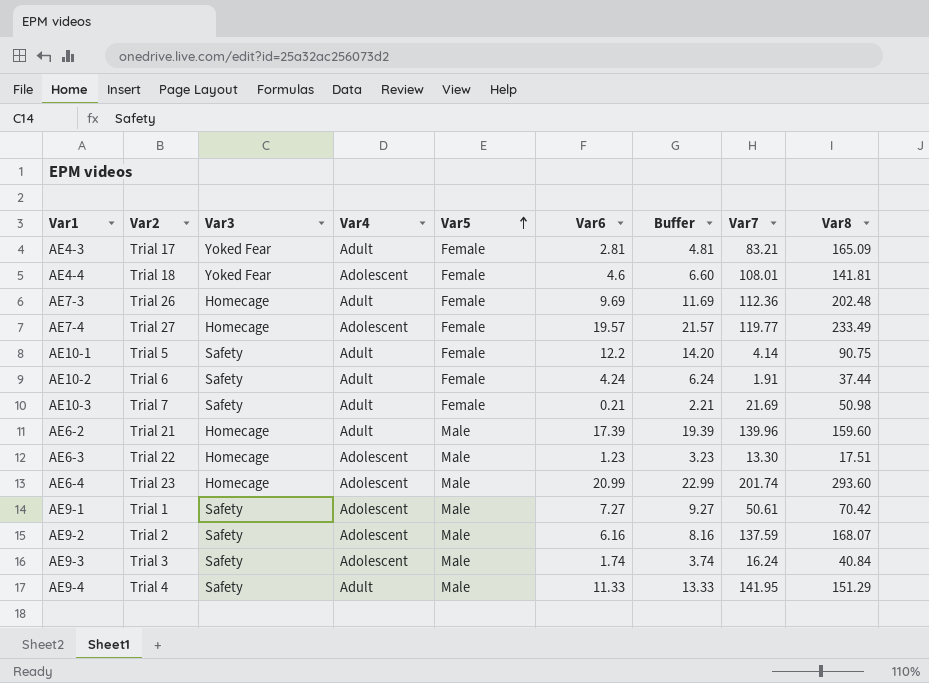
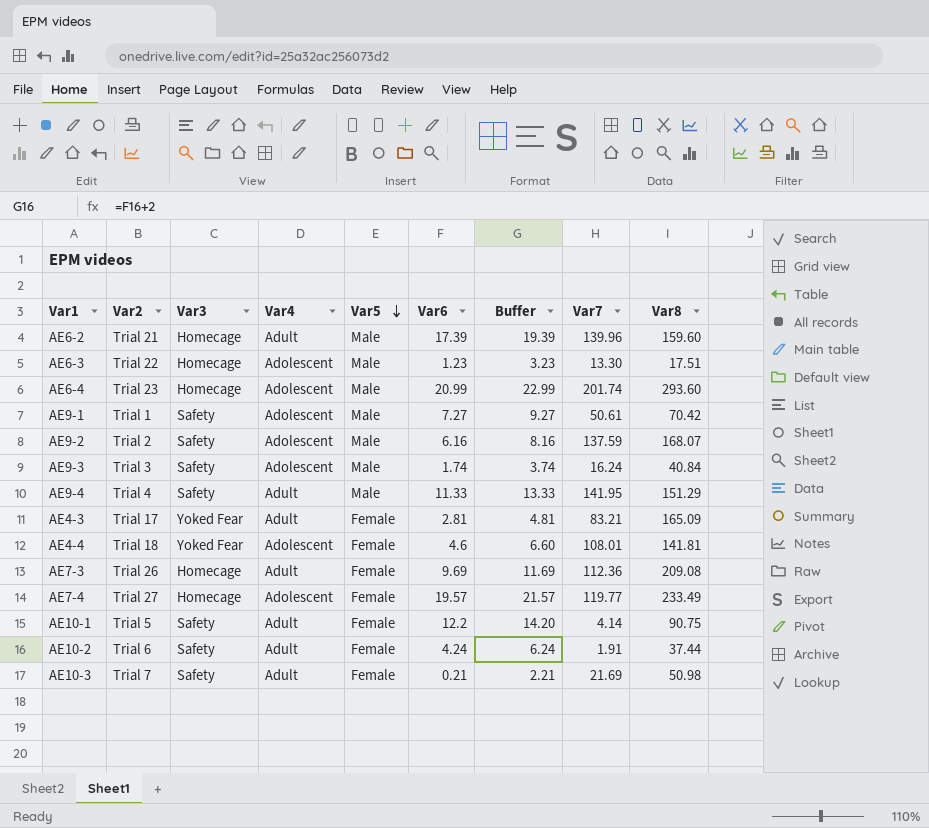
row order: Var5 ascending -> Var5 descending
AE7-3 | Var8: 202.48 -> 209.08

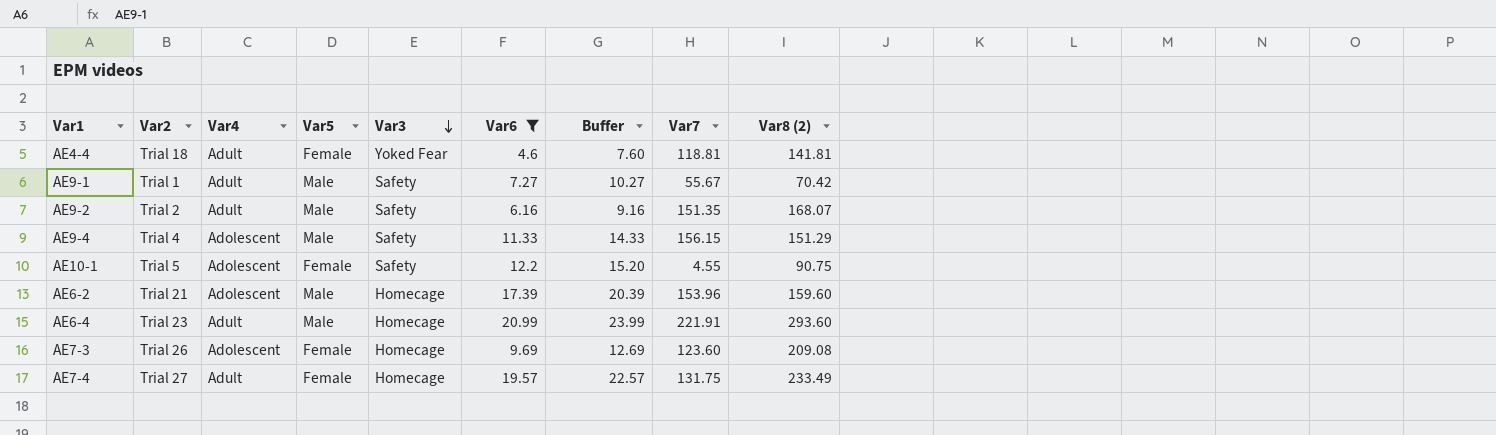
filter: none -> Var6 >= 4.6
row order: Var5 descending -> Var3 descending
column Var3 | position: 3 -> 5
column Buffer | formula: [Var6] + 2 -> [Var6] + 3
column name: Var8 -> Var8 (2)
AE4-4 | Var4: Adolescent -> Adult
AE4-4 | Var7: 108.01 -> 118.81
AE9-1 | Var4: Adolescent -> Adult
AE9-1 | Var7: 50.61 -> 55.67
AE9-2 | Var4: Adolescent -> Adult
AE9-2 | Var7: 137.59 -> 151.35
AE9-4 | Var4: Adult -> Adolescent
AE9-4 | Var7: 141.95 -> 156.15
AE10-1 | Var4: Adult -> Adolescent
AE10-1 | Var7: 4.14 -> 4.55
AE6-2 | Var4: Adult -> Adolescent
AE6-2 | Var7: 139.96 -> 153.96
AE6-4 | Var4: Adolescent -> Adult
AE6-4 | Var7: 201.74 -> 221.91
AE7-3 | Var4: Adult -> Adolescent
AE7-3 | Var7: 112.36 -> 123.60
AE7-4 | Var4: Adolescent -> Adult
AE7-4 | Var7: 119.77 -> 131.75

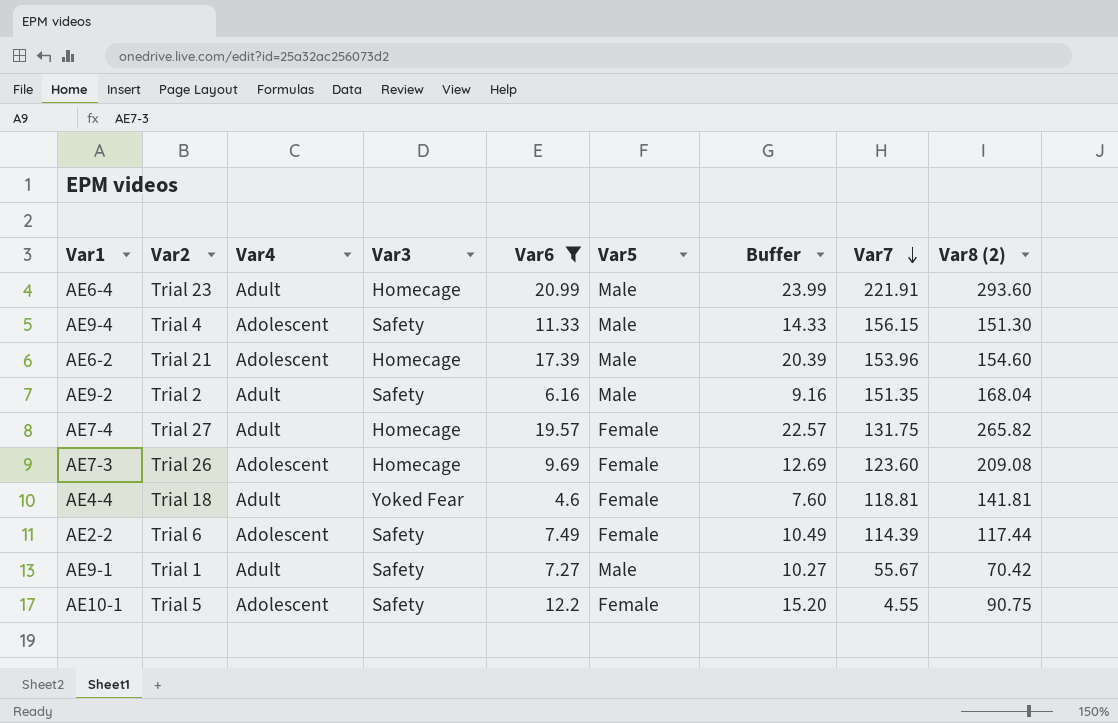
row order: Var3 descending -> Var7 descending
column Var5 | position: 4 -> 6
AE9-4 | Var8 (2): 151.29 -> 151.30
AE6-2 | Var8 (2): 159.60 -> 154.60
AE9-2 | Var8 (2): 168.07 -> 168.04
AE7-4 | Var8 (2): 233.49 -> 265.82
row AE2-2: none -> Trial 6 | Adolescent | Safety | 7.49 | Female | 10.49 | 114.39 | 117.44

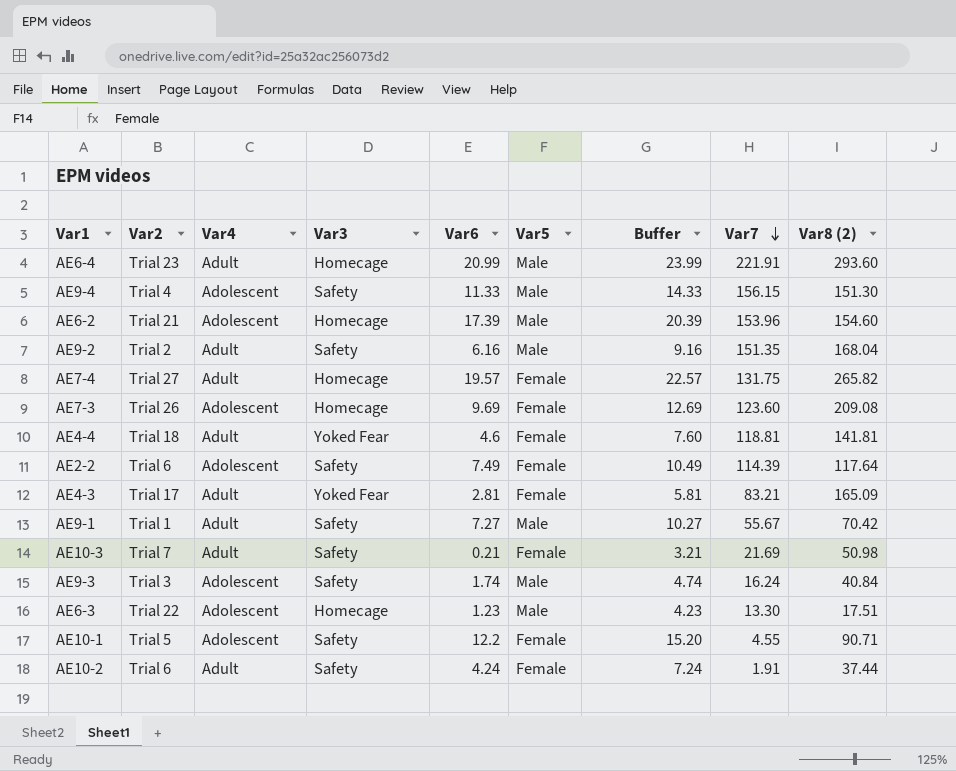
filter: Var6 >= 4.6 -> none
AE2-2 | Var8 (2): 117.44 -> 117.64
AE10-1 | Var8 (2): 90.75 -> 90.71

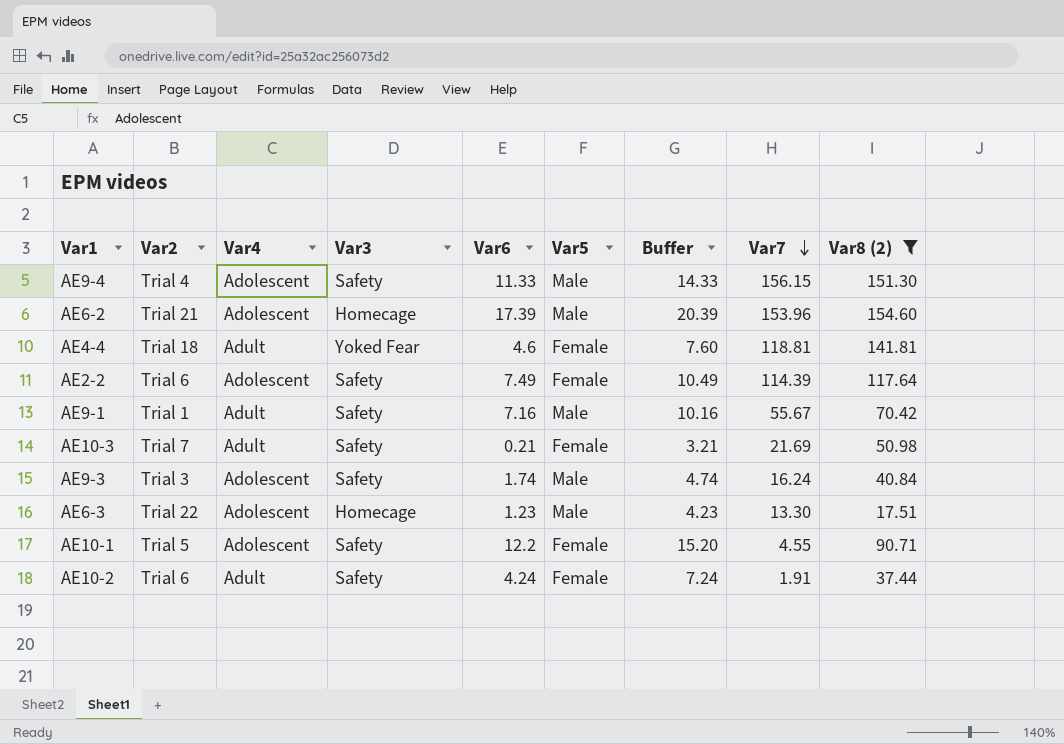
filter: none -> Var8 (2) <= 154.60
AE9-1 | Var6: 7.27 -> 7.16
AE9-1 | Buffer: 10.27 -> 10.16

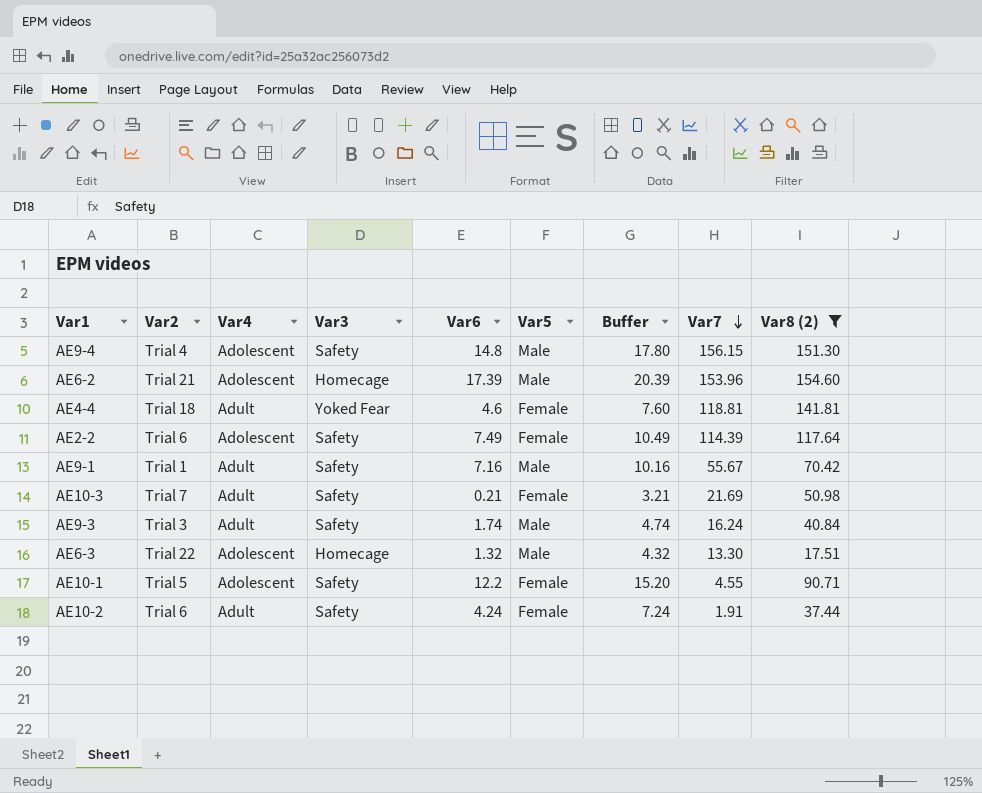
AE9-4 | Var6: 11.33 -> 14.8
AE9-4 | Buffer: 14.33 -> 17.80
AE9-3 | Var4: Adolescent -> Adult
AE6-3 | Var6: 1.23 -> 1.32
AE6-3 | Buffer: 4.23 -> 4.32

